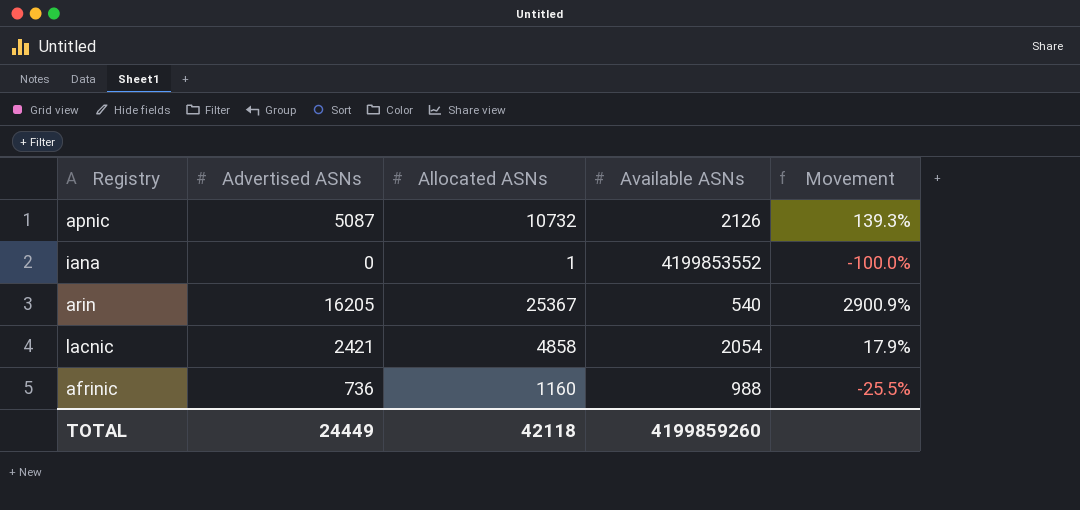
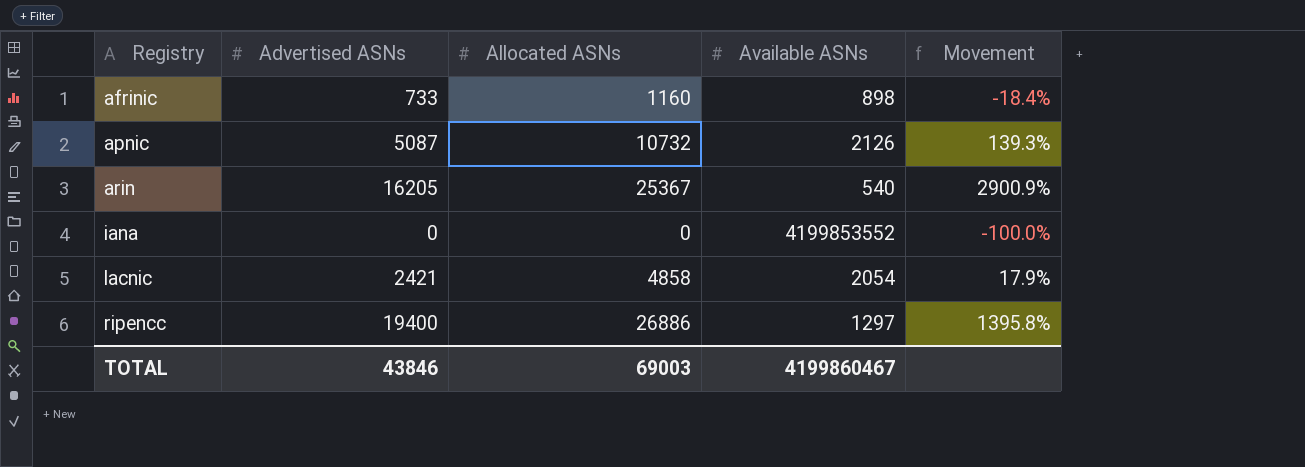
row order: none -> Registry ascending
afrinic | Advertised ASNs: 736 -> 733
afrinic | Available ASNs: 988 -> 898
afrinic | Movement: -25.5% -> -18.4%
iana | Allocated ASNs: 1 -> 0
row ripencc: none -> 19400 | 26886 | 1297 | 1395.8%
TOTAL | Advertised ASNs: 24449 -> 43846
TOTAL | Allocated ASNs: 42118 -> 69003
TOTAL | Available ASNs: 4199859260 -> 4199860467

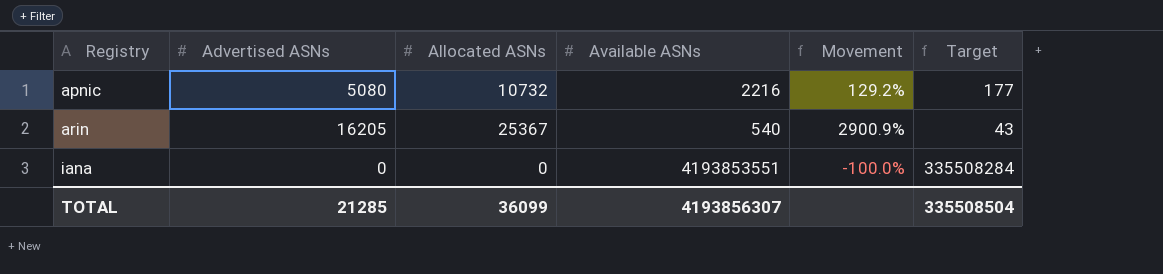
column Target | formula: none -> [Available ASNs] * 0.08
row afrinic: 733 | 1160 | 898 | -18.4% -> none
row lacnic: 2421 | 4858 | 2054 | 17.9% -> none
row ripencc: 19400 | 26886 | 1297 | 1395.8% -> none
apnic | Advertised ASNs: 5087 -> 5080
apnic | Available ASNs: 2126 -> 2216
apnic | Movement: 139.3% -> 129.2%
iana | Available ASNs: 4199853552 -> 4193853551
TOTAL | Advertised ASNs: 43846 -> 21285
TOTAL | Allocated ASNs: 69003 -> 36099
TOTAL | Available ASNs: 4199860467 -> 4193856307

